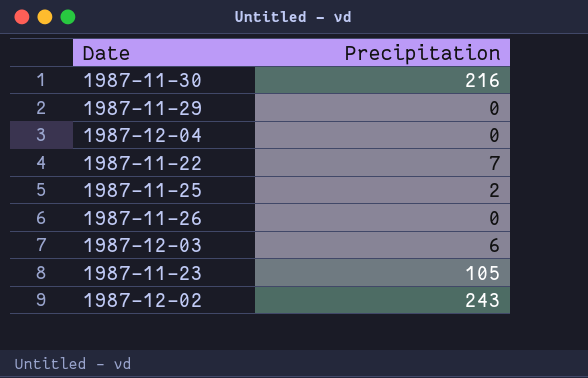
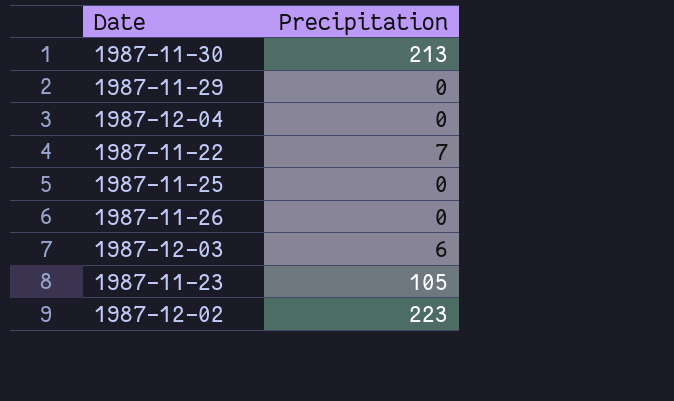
1987-11-30 | Precipitation: 216 -> 213
1987-11-25 | Precipitation: 2 -> 0
1987-12-02 | Precipitation: 243 -> 223

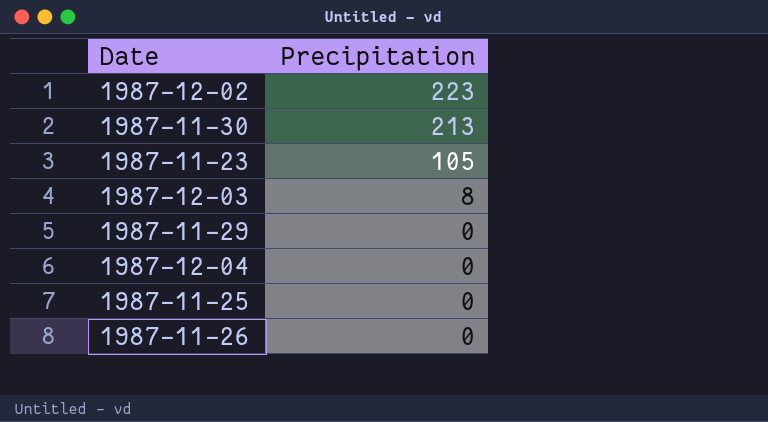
row order: none -> Precipitation descending
row 1987-11-22: 7 -> none
1987-12-03 | Precipitation: 6 -> 8

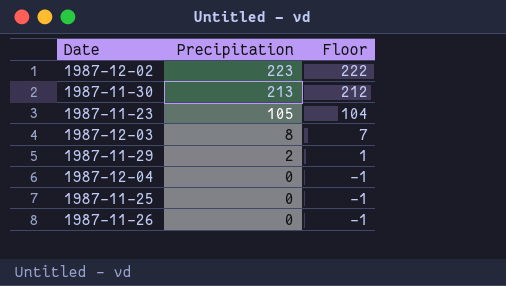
column Floor | formula: none -> [Precipitation] - 1
1987-11-29 | Precipitation: 0 -> 2

